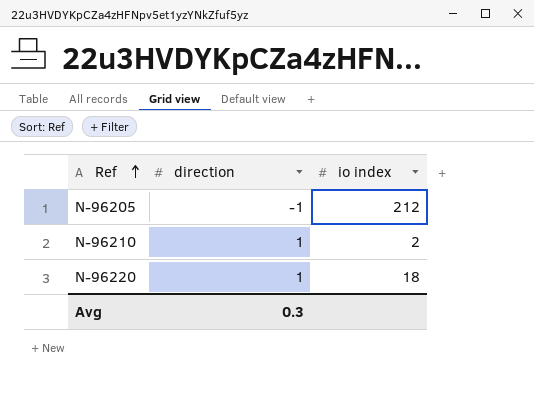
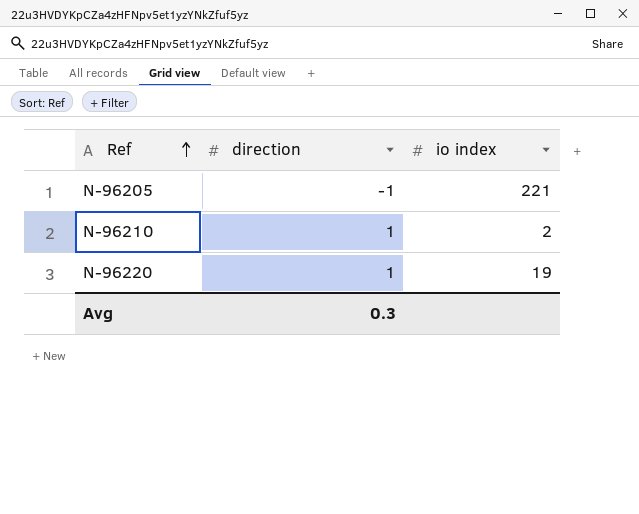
N-96205 | io index: 212 -> 221
N-96220 | io index: 18 -> 19

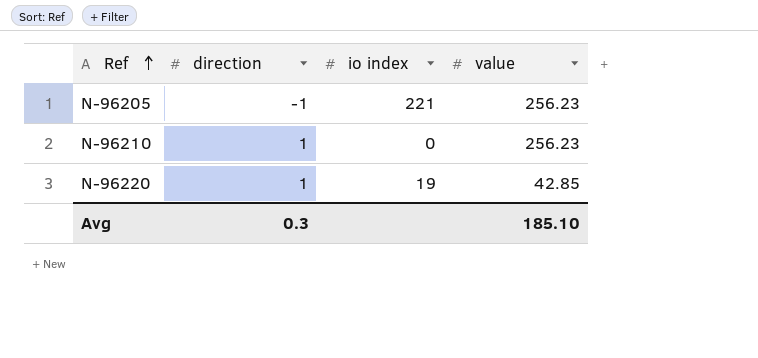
column value | position: none -> 4
N-96210 | io index: 2 -> 0

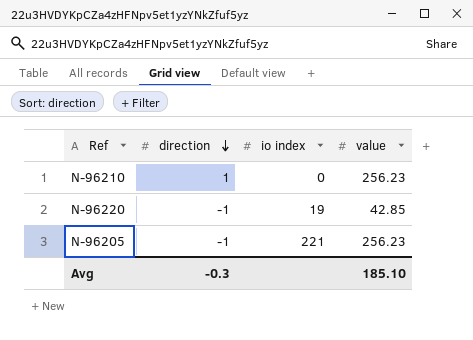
row order: Ref ascending -> direction descending
N-96220 | direction: 1 -> -1
Avg | direction: 0.3 -> -0.3

